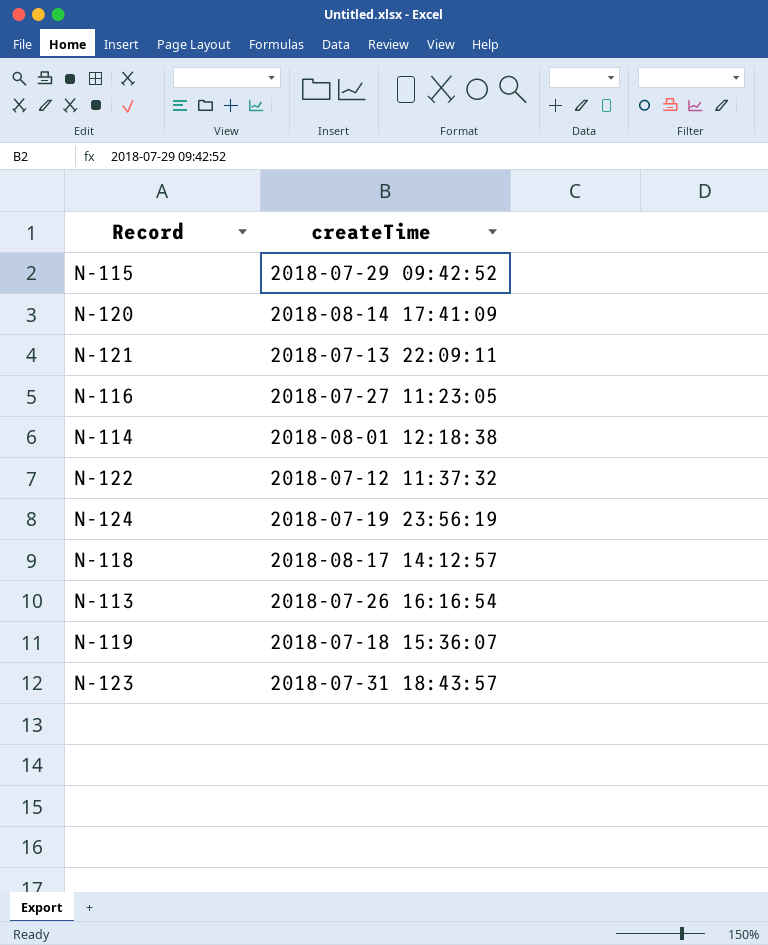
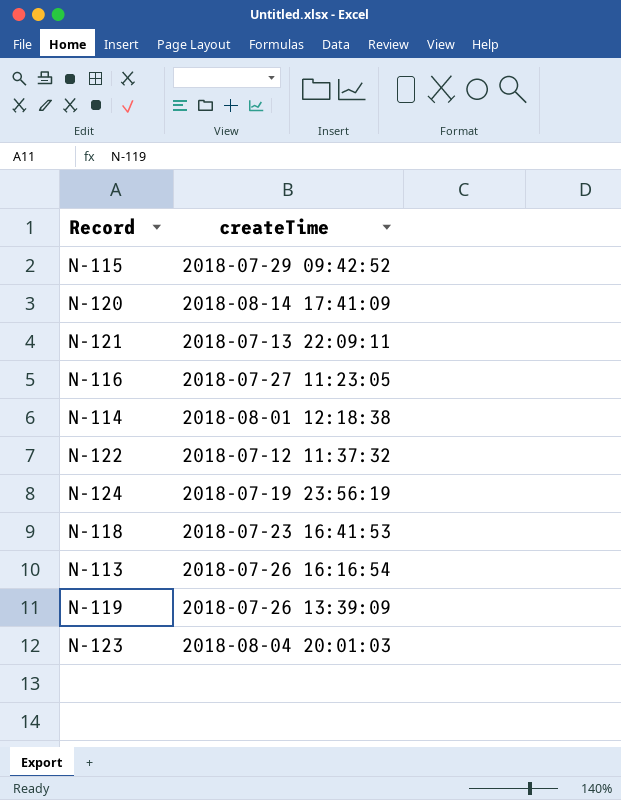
N-118 | createTime: 2018-08-17 14:12:57 -> 2018-07-23 16:41:53
N-119 | createTime: 2018-07-18 15:36:07 -> 2018-07-26 13:39:09
N-123 | createTime: 2018-07-31 18:43:57 -> 2018-08-04 20:01:03

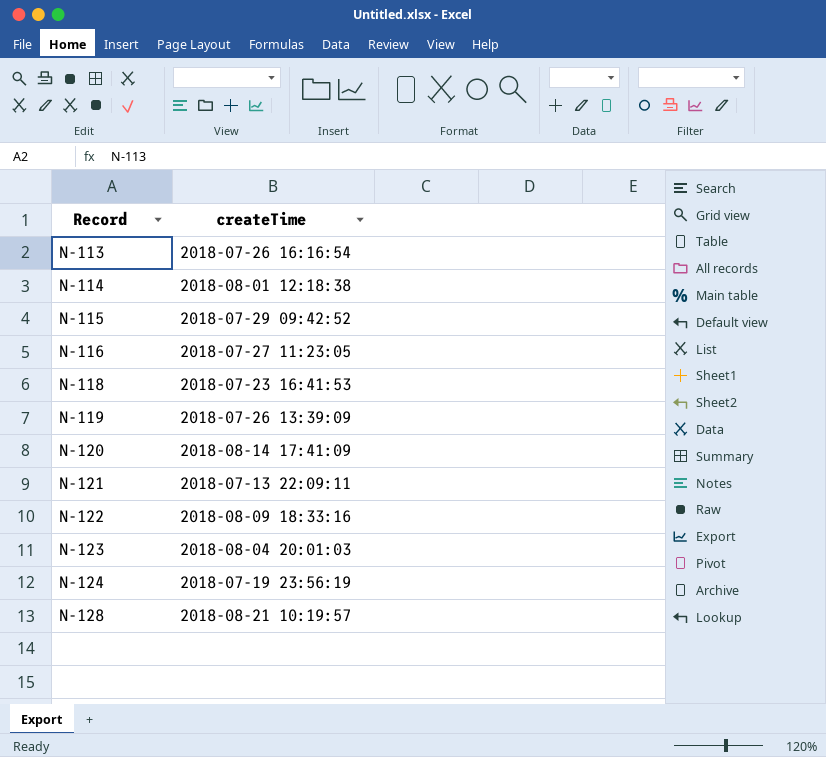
row order: none -> Record ascending
N-122 | createTime: 2018-07-12 11:37:32 -> 2018-08-09 18:33:16
row N-128: none -> 2018-08-21 10:19:57

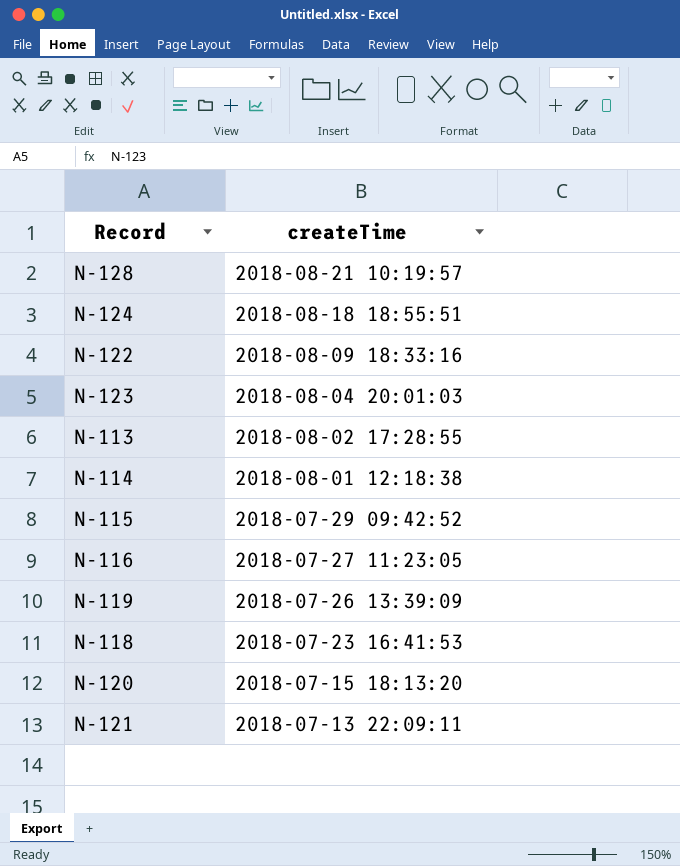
row order: Record ascending -> createTime descending
N-124 | createTime: 2018-07-19 23:56:19 -> 2018-08-18 18:55:51
N-113 | createTime: 2018-07-26 16:16:54 -> 2018-08-02 17:28:55
N-120 | createTime: 2018-08-14 17:41:09 -> 2018-07-15 18:13:20

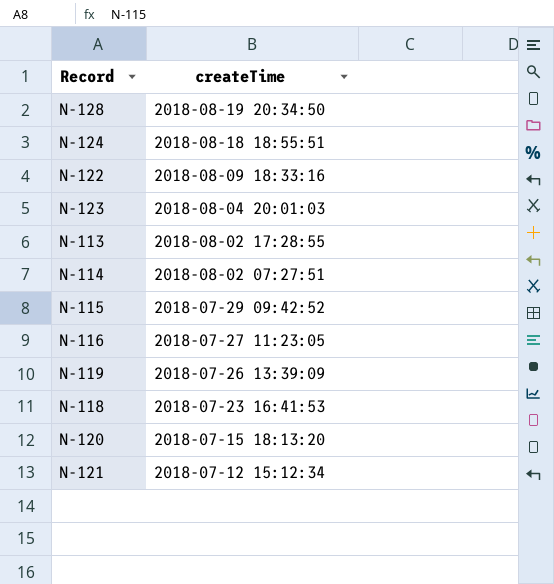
N-128 | createTime: 2018-08-21 10:19:57 -> 2018-08-19 20:34:50
N-114 | createTime: 2018-08-01 12:18:38 -> 2018-08-02 07:27:51
N-121 | createTime: 2018-07-13 22:09:11 -> 2018-07-12 15:12:34

